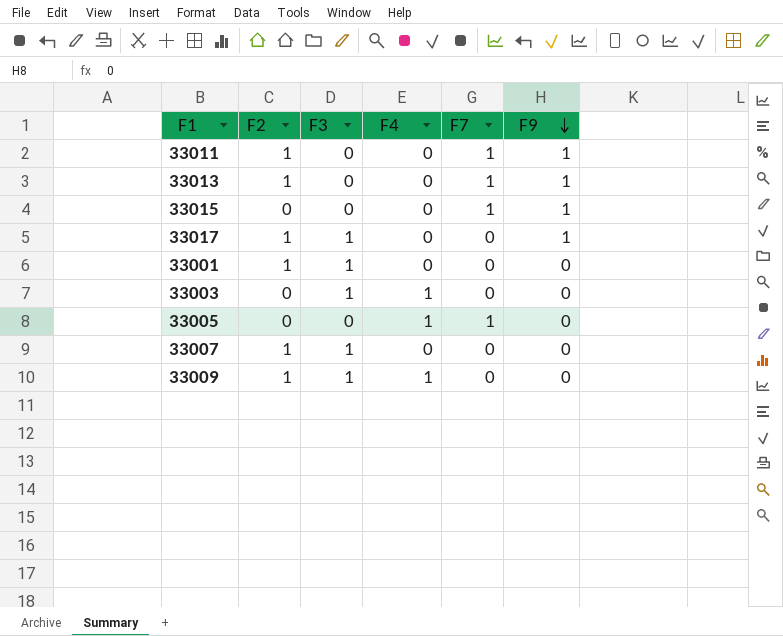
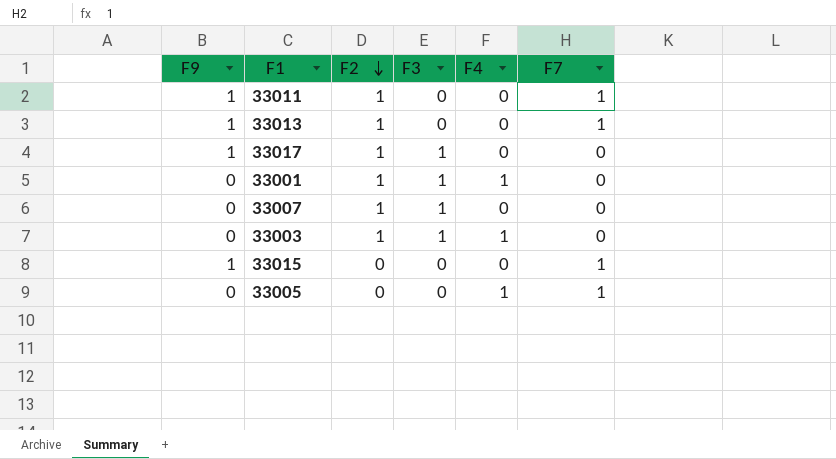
row order: F9 descending -> F2 descending
column F9 | position: 6 -> 1
row 33009: 1 | 1 | 1 | 0 | 0 -> none
33001 | F4: 0 -> 1
33003 | F2: 0 -> 1

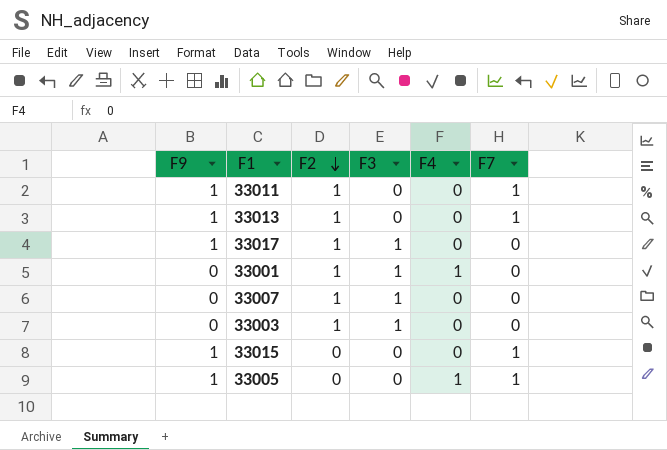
33003 | F4: 1 -> 0
33005 | F9: 0 -> 1

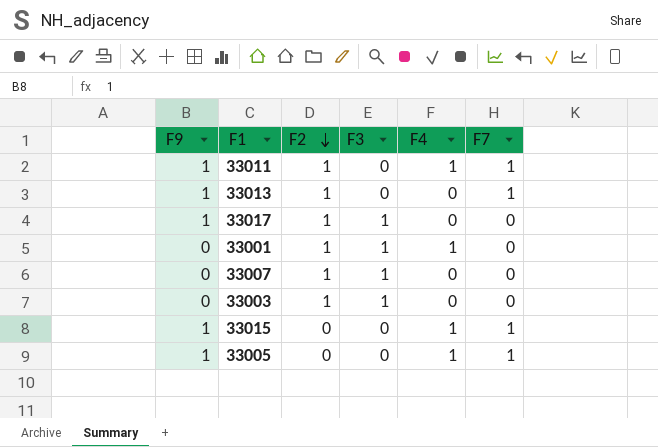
33011 | F4: 0 -> 1
33015 | F4: 0 -> 1

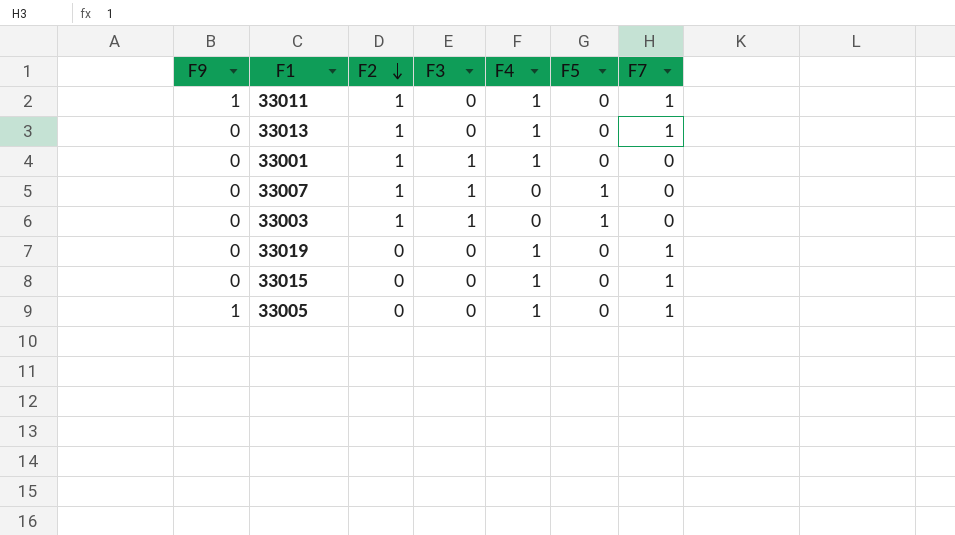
column F5 | position: none -> 6
row 33017: 1 | 1 | 1 | 0 | 0 -> none
33013 | F9: 1 -> 0
33013 | F4: 0 -> 1
row 33019: none -> 0 | 0 | 0 | 1 | 0 | 1
33015 | F9: 1 -> 0

